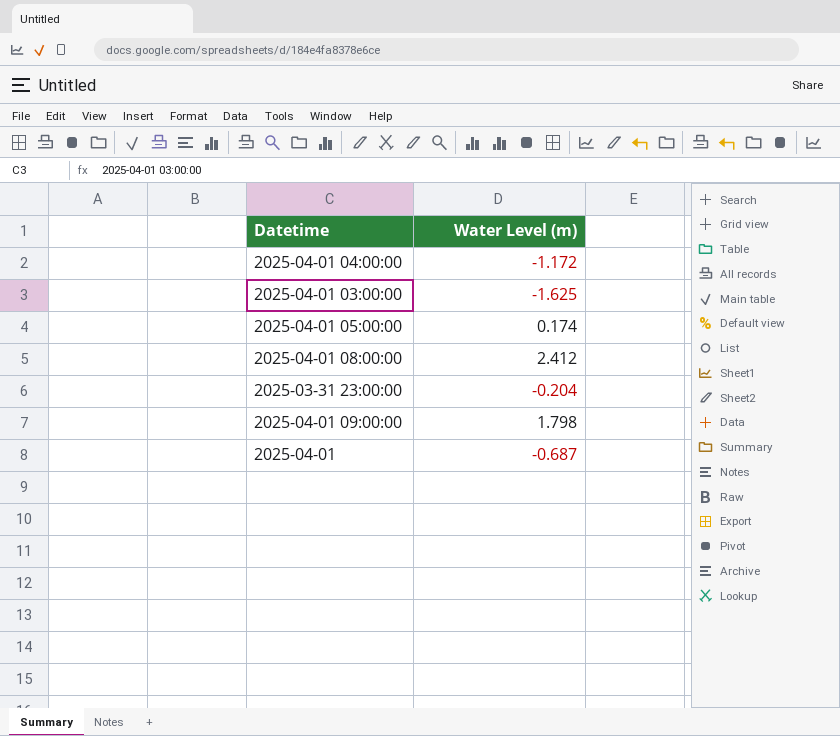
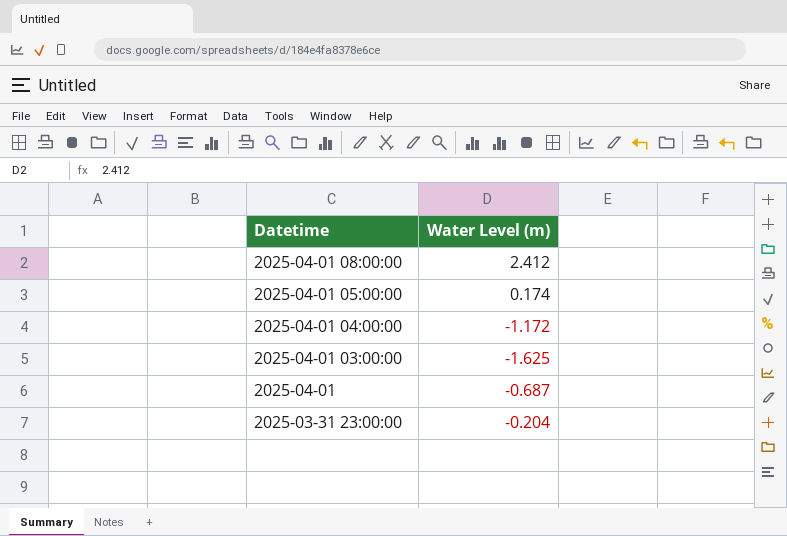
row order: none -> Datetime descending
row 2025-04-01 09:00:00: 1.798 -> none

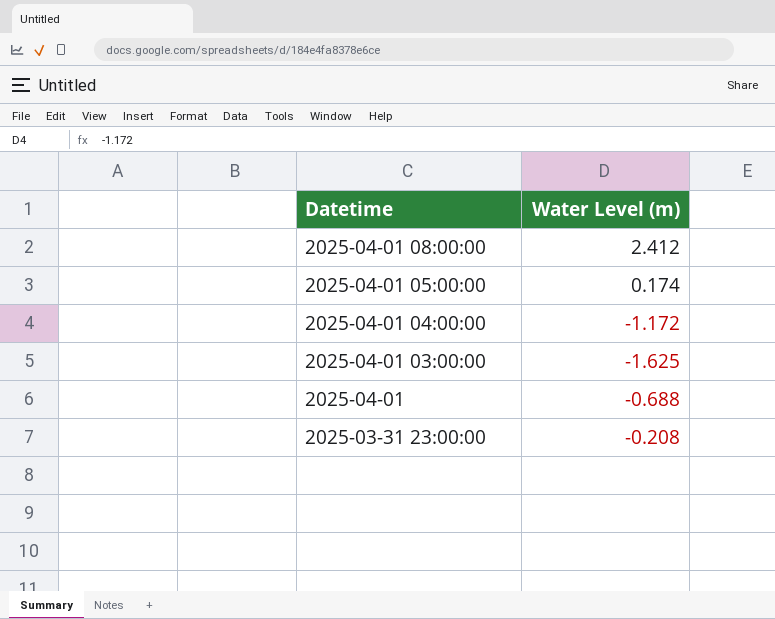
2025-04-01 | Water Level (m): -0.687 -> -0.688
2025-03-31 23:00:00 | Water Level (m): -0.204 -> -0.208

